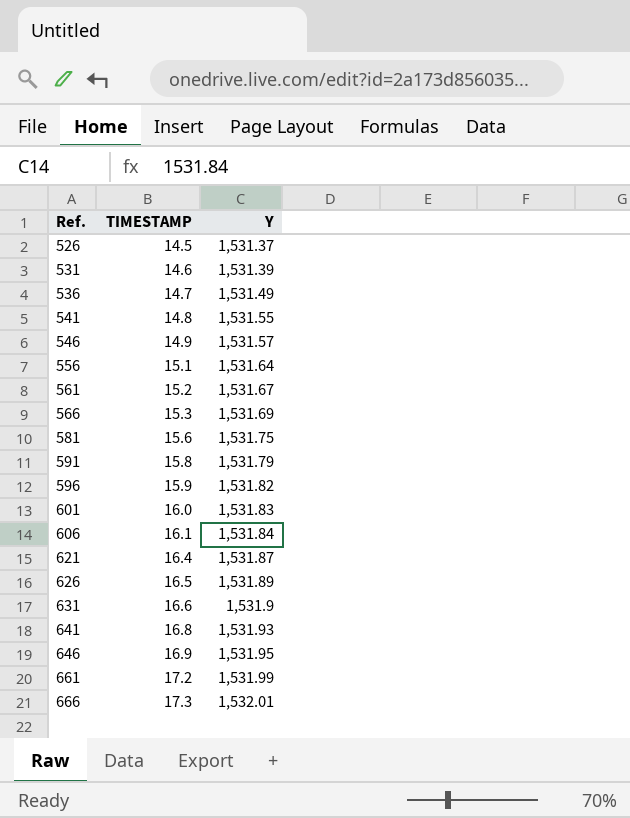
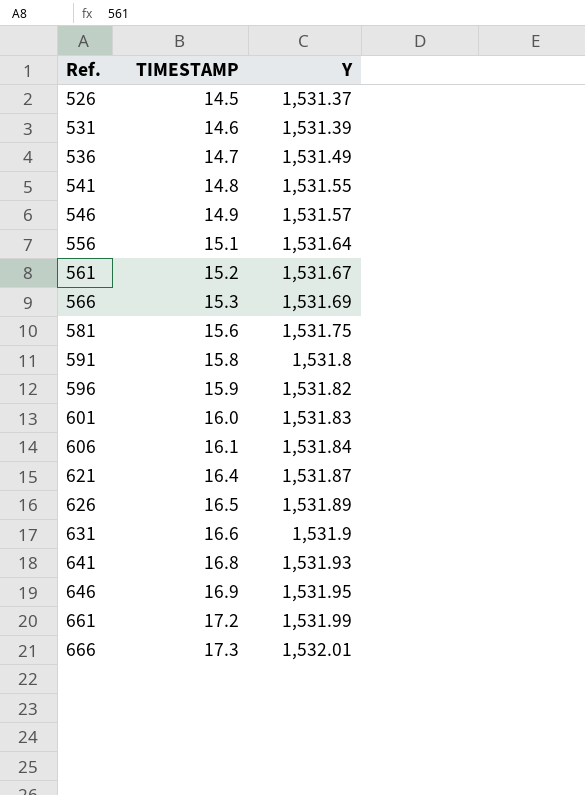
591 | Y: 1,531.79 -> 1,531.8

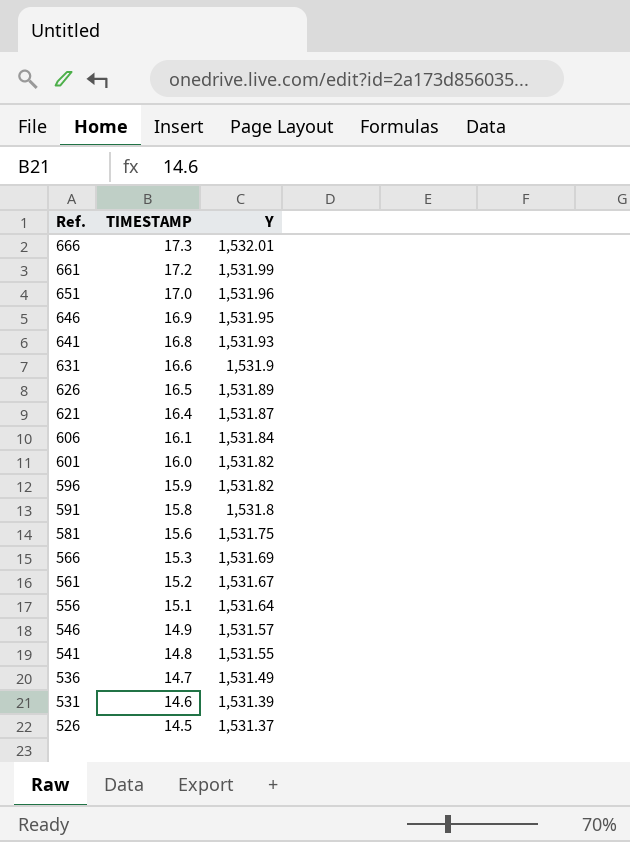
row order: Ref. ascending -> Ref. descending
row 651: none -> 17.0 | 1,531.96
601 | Y: 1,531.83 -> 1,531.82

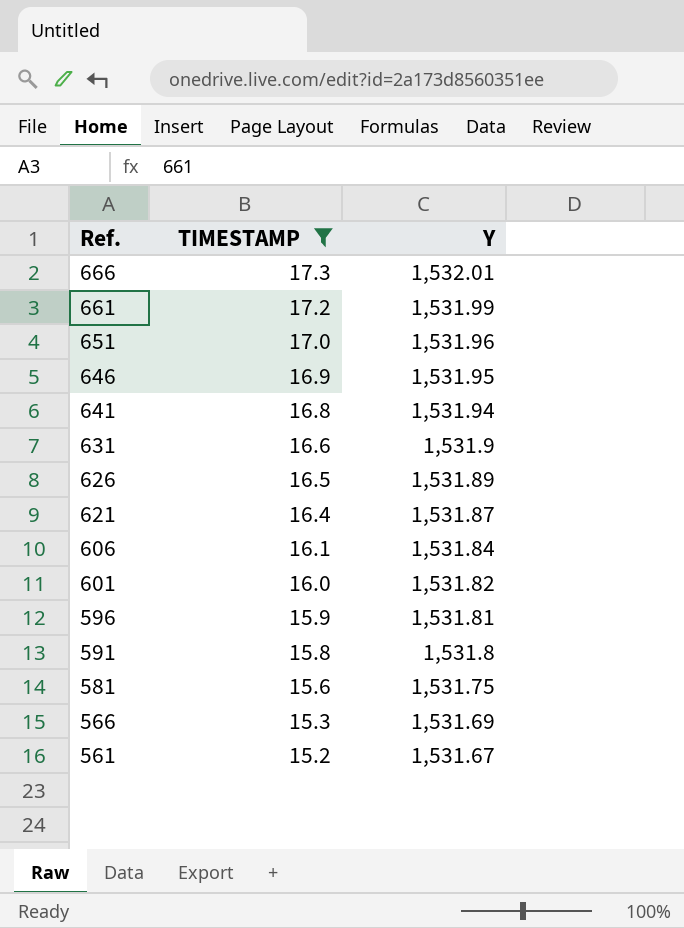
filter: none -> TIMESTAMP >= 15.2
641 | Y: 1,531.93 -> 1,531.94
596 | Y: 1,531.82 -> 1,531.81

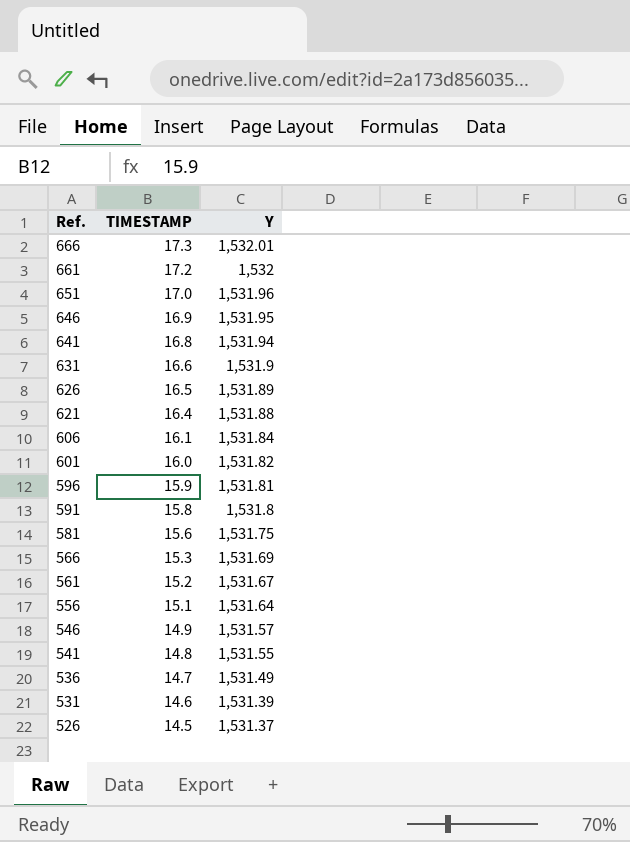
filter: TIMESTAMP >= 15.2 -> none
661 | Y: 1,531.99 -> 1,532
621 | Y: 1,531.87 -> 1,531.88

